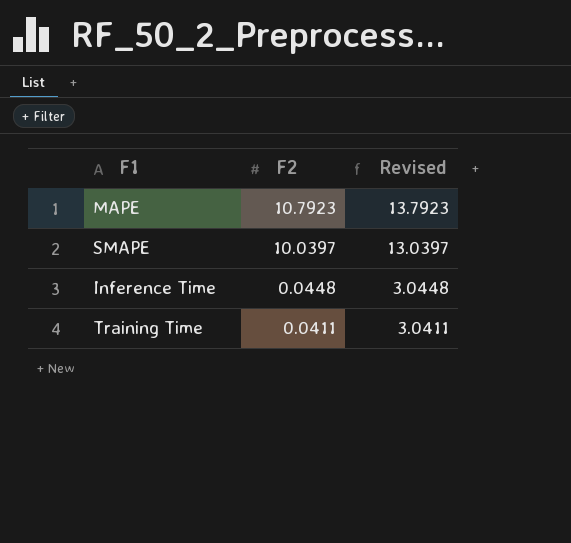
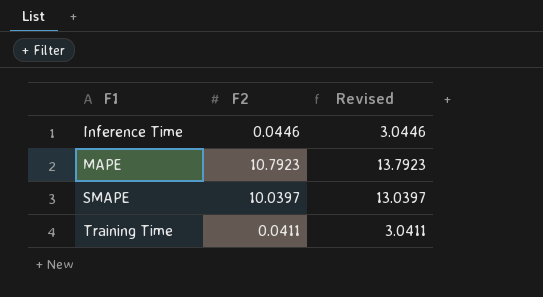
row order: F2 descending -> F1 ascending
Inference Time | F2: 0.0448 -> 0.0446
Inference Time | Revised: 3.0448 -> 3.0446

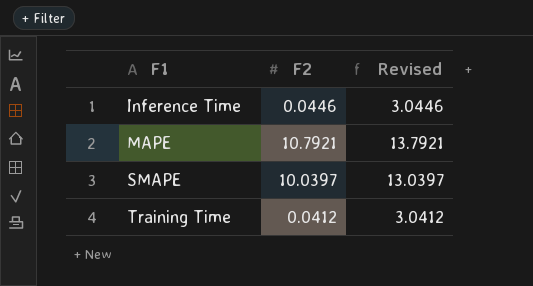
MAPE | F2: 10.7923 -> 10.7921
MAPE | Revised: 13.7923 -> 13.7921
Training Time | F2: 0.0411 -> 0.0412
Training Time | Revised: 3.0411 -> 3.0412

